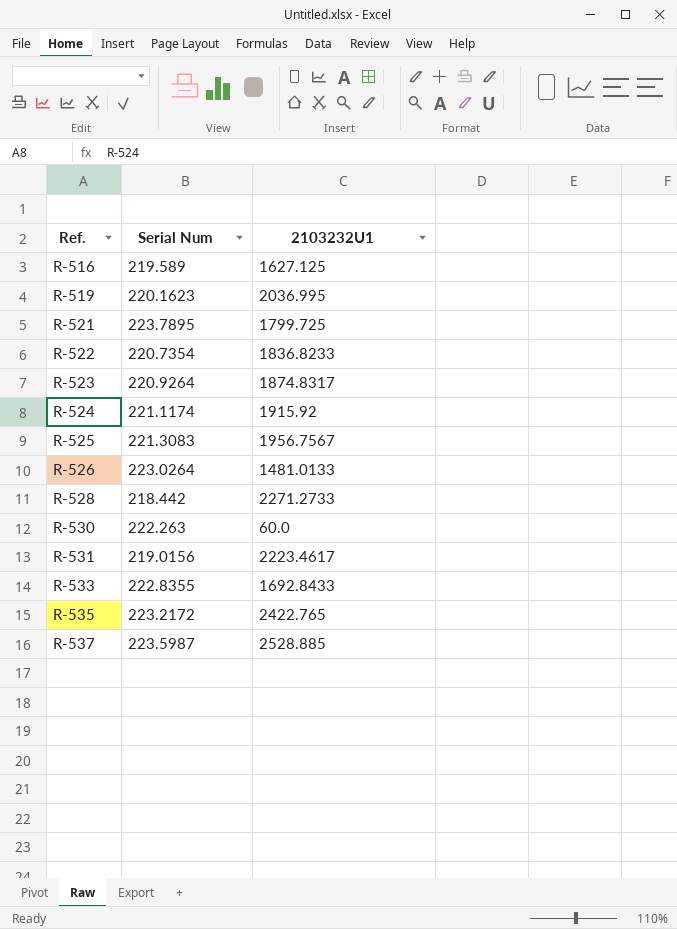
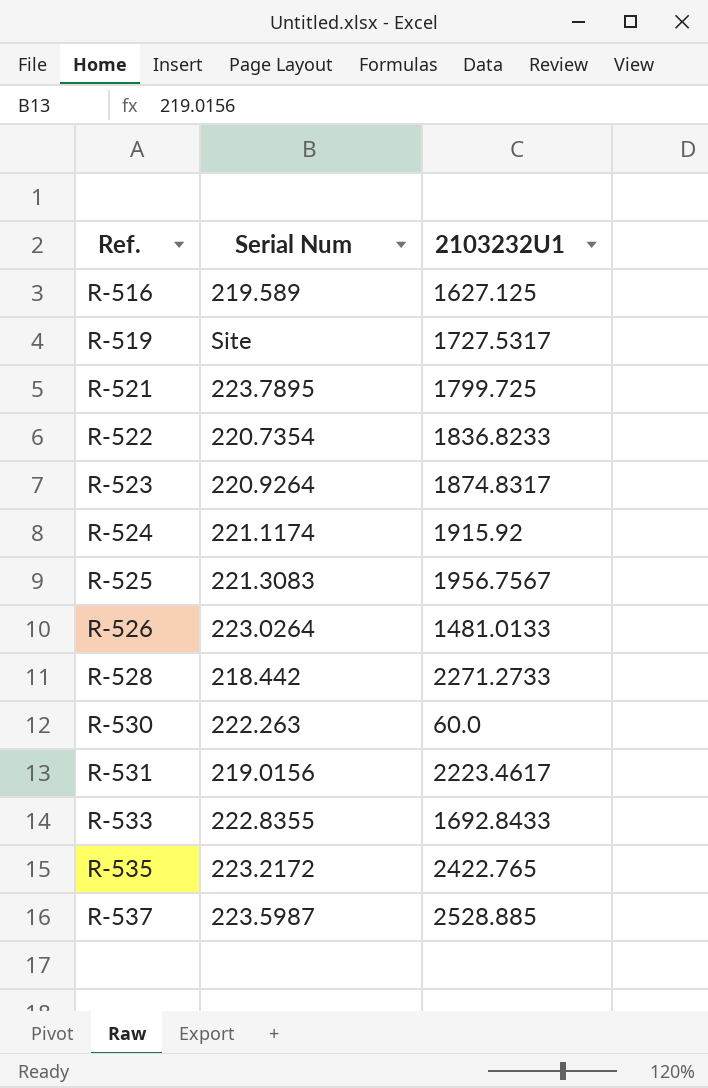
R-519 | Serial Num: 220.1623 -> Site
R-519 | 2103232U1: 2036.995 -> 1727.5317

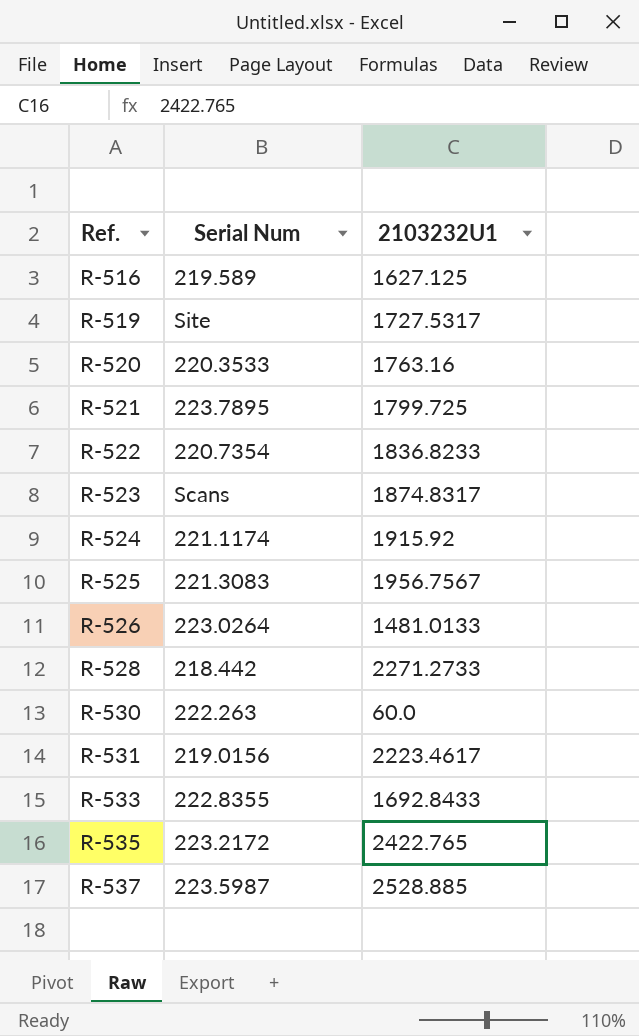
row R-520: none -> 220.3533 | 1763.16
R-523 | Serial Num: 220.9264 -> Scans

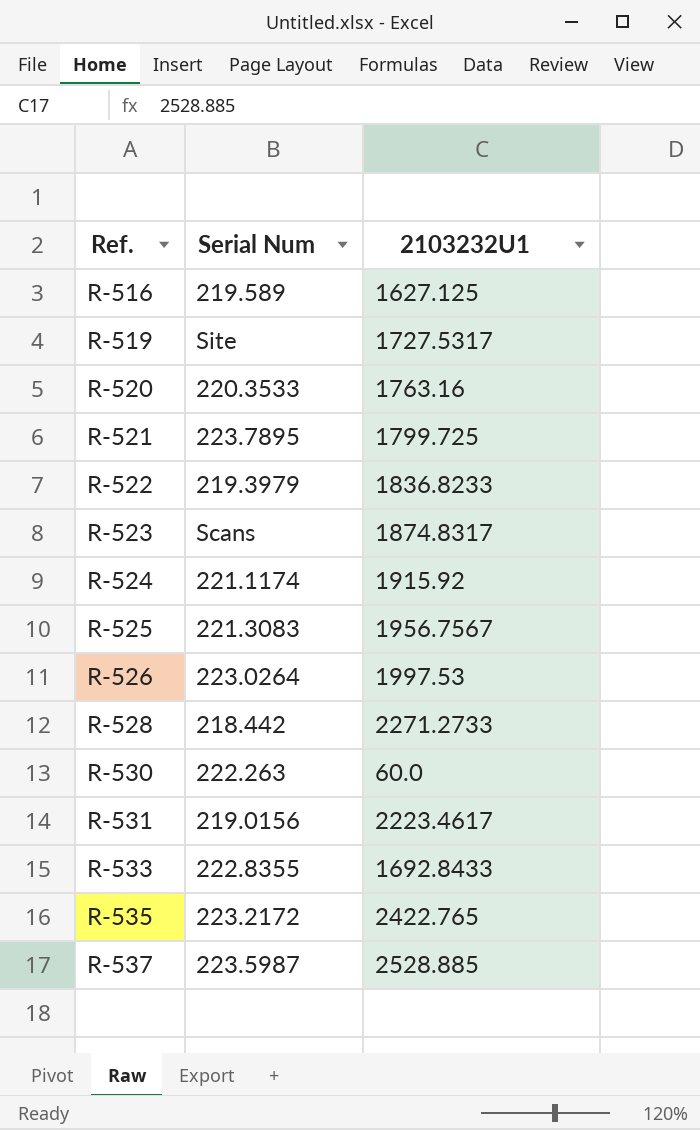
R-522 | Serial Num: 220.7354 -> 219.3979
R-526 | 2103232U1: 1481.0133 -> 1997.53

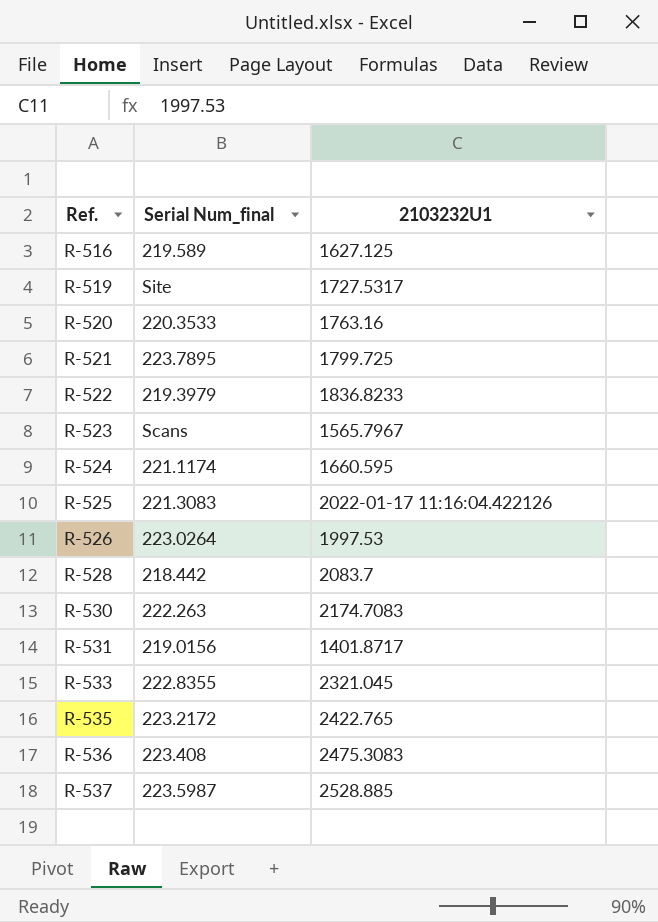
column name: Serial Num -> Serial Num_final
R-523 | 2103232U1: 1874.8317 -> 1565.7967
R-524 | 2103232U1: 1915.92 -> 1660.595
R-525 | 2103232U1: 1956.7567 -> 2022-01-17 11:16:04.422126
R-528 | 2103232U1: 2271.2733 -> 2083.7
R-530 | 2103232U1: 60.0 -> 2174.7083
R-531 | 2103232U1: 2223.4617 -> 1401.8717
R-533 | 2103232U1: 1692.8433 -> 2321.045
row R-536: none -> 223.408 | 2475.3083

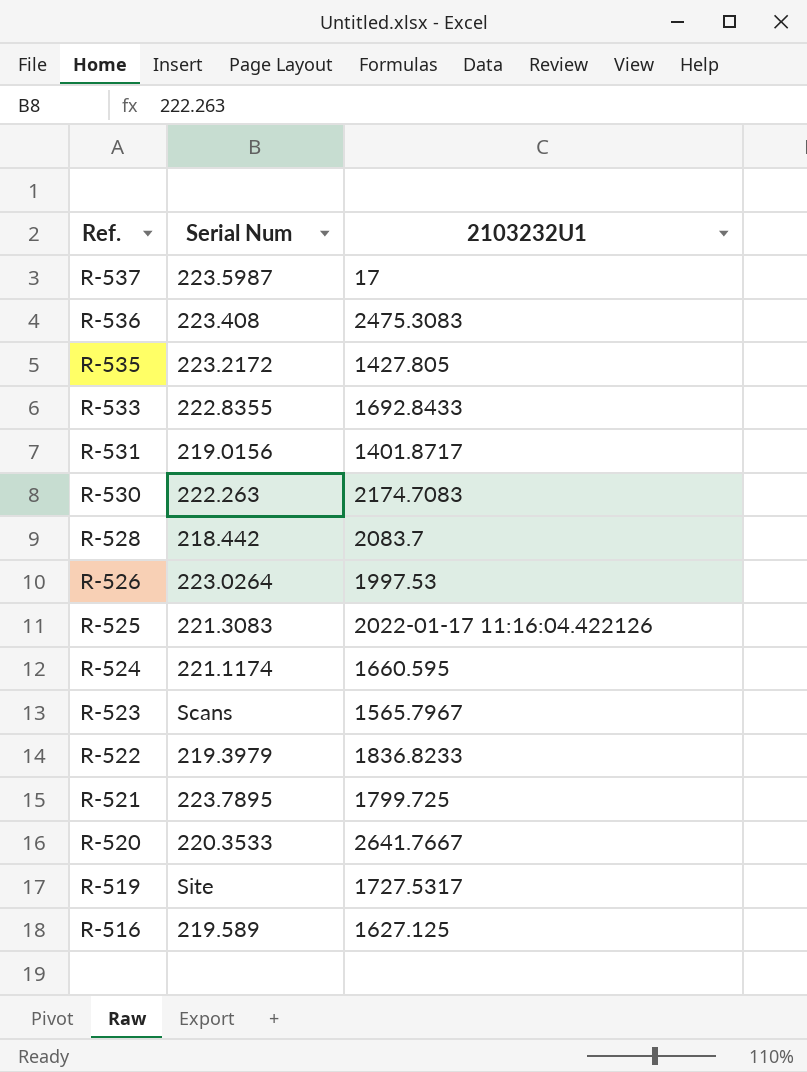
row order: Ref. ascending -> Ref. descending
column name: Serial Num_final -> Serial Num
R-537 | 2103232U1: 2528.885 -> 17
R-535 | 2103232U1: 2422.765 -> 1427.805
R-533 | 2103232U1: 2321.045 -> 1692.8433
R-520 | 2103232U1: 1763.16 -> 2641.7667

